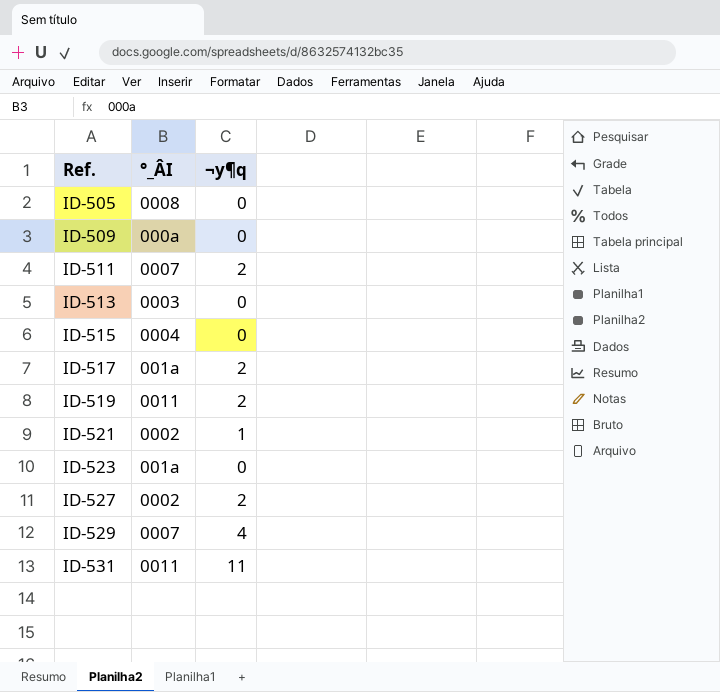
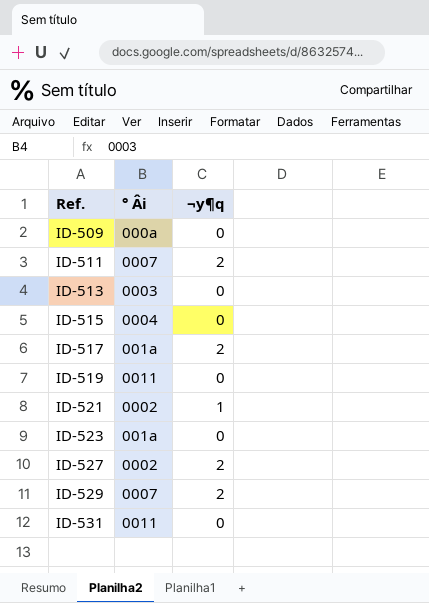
column name: °_ÂI -> ° Âi
row ID-505: 0008 | 0 -> none
ID-519 | ¬y¶q: 2 -> 0
ID-529 | ¬y¶q: 4 -> 2
ID-531 | ¬y¶q: 11 -> 0

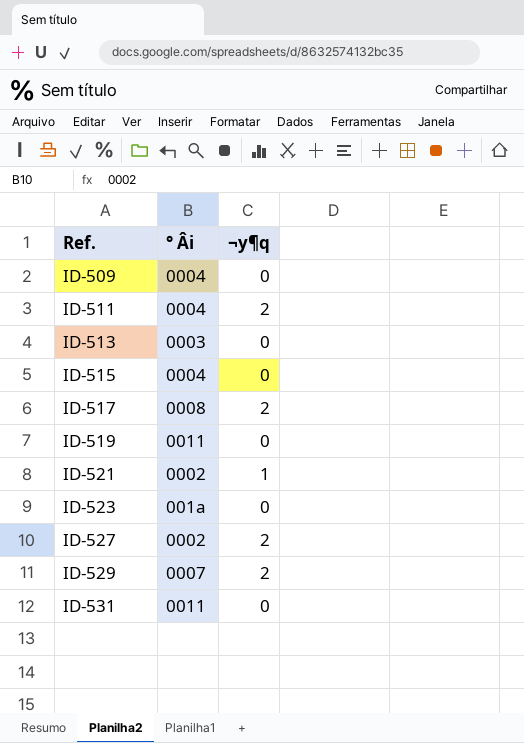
ID-509 | ° Âi: 000a -> 0004
ID-511 | ° Âi: 0007 -> 0004
ID-517 | ° Âi: 001a -> 0008

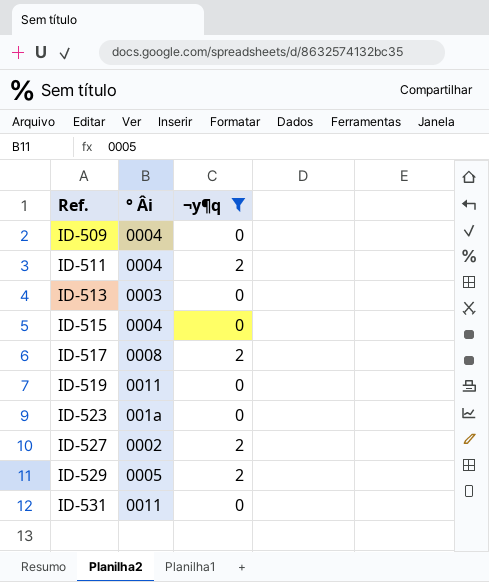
filter: none -> ¬y¶q != 1
ID-529 | ° Âi: 0007 -> 0005

